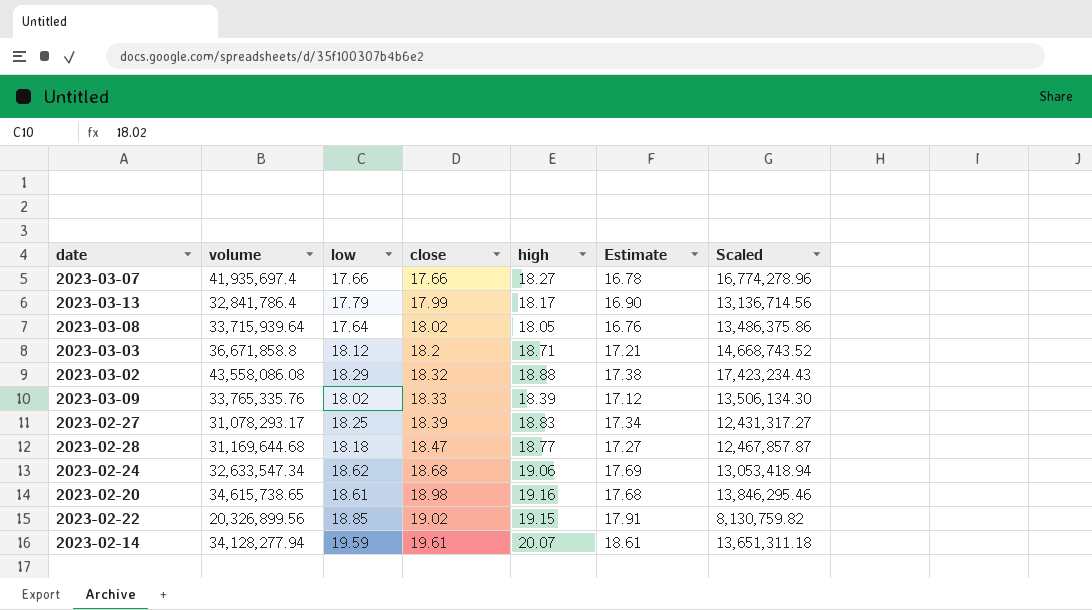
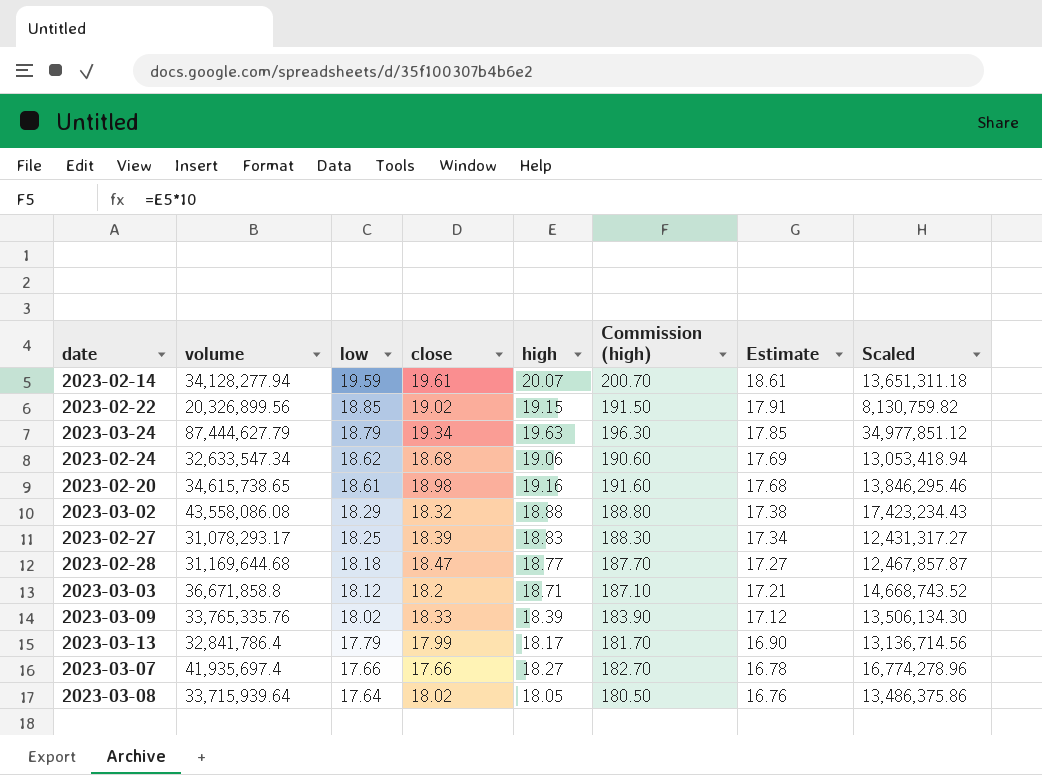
row order: close ascending -> low descending
column Commission (high) | formula: none -> [high] * 10
row 2023-03-24: none -> 87,444,627.79 | 18.79 | 19.34 | 19.63 | 196.30 | 17.85 | 34,977,851.12

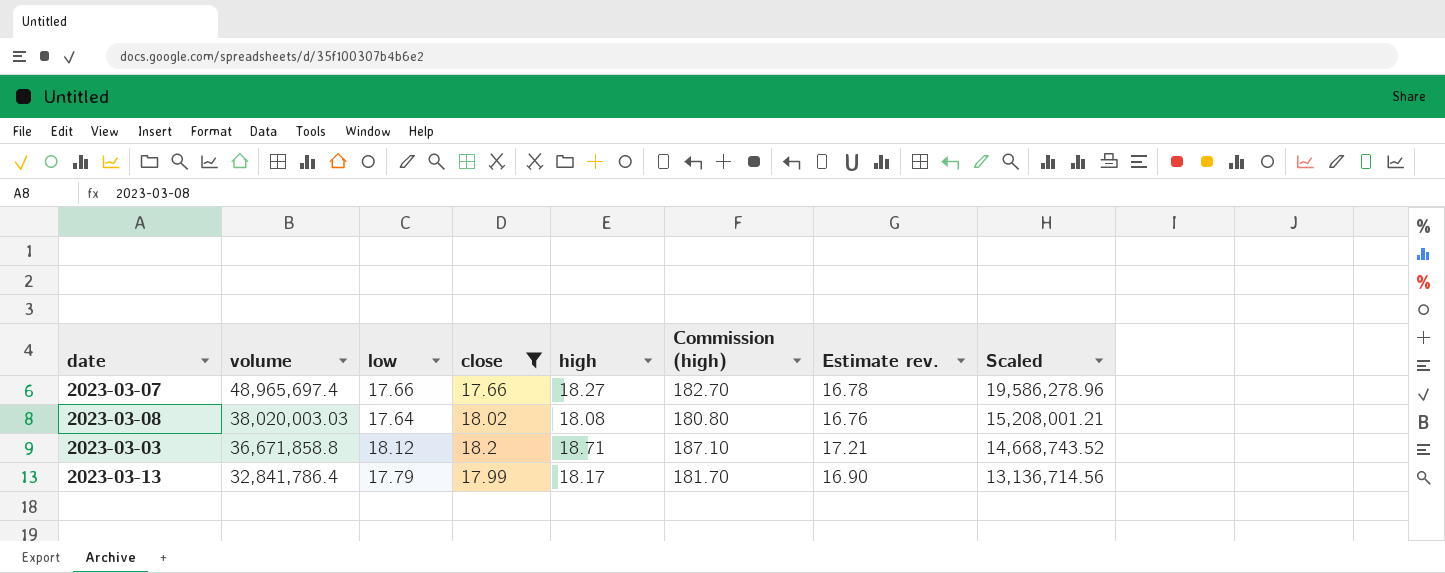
filter: none -> close <= 18.2
row order: low descending -> volume descending
column name: Estimate -> Estimate rev.
2023-03-07 | volume: 41,935,697.4 -> 48,965,697.4
2023-03-07 | Scaled: 16,774,278.96 -> 19,586,278.96
2023-03-08 | volume: 33,715,939.64 -> 38,020,003.03
2023-03-08 | high: 18.05 -> 18.08
2023-03-08 | Commission (high): 180.50 -> 180.80
2023-03-08 | Scaled: 13,486,375.86 -> 15,208,001.21

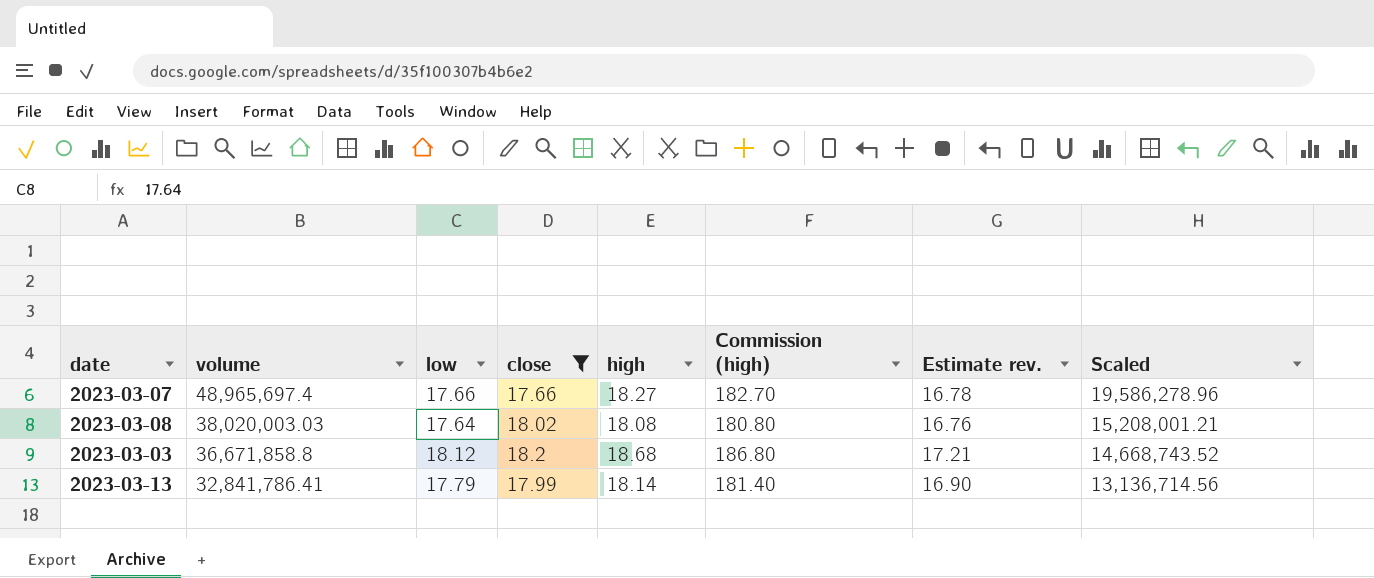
2023-03-03 | high: 18.71 -> 18.68
2023-03-03 | Commission (high): 187.10 -> 186.80
2023-03-13 | volume: 32,841,786.4 -> 32,841,786.41
2023-03-13 | high: 18.17 -> 18.14
2023-03-13 | Commission (high): 181.70 -> 181.40

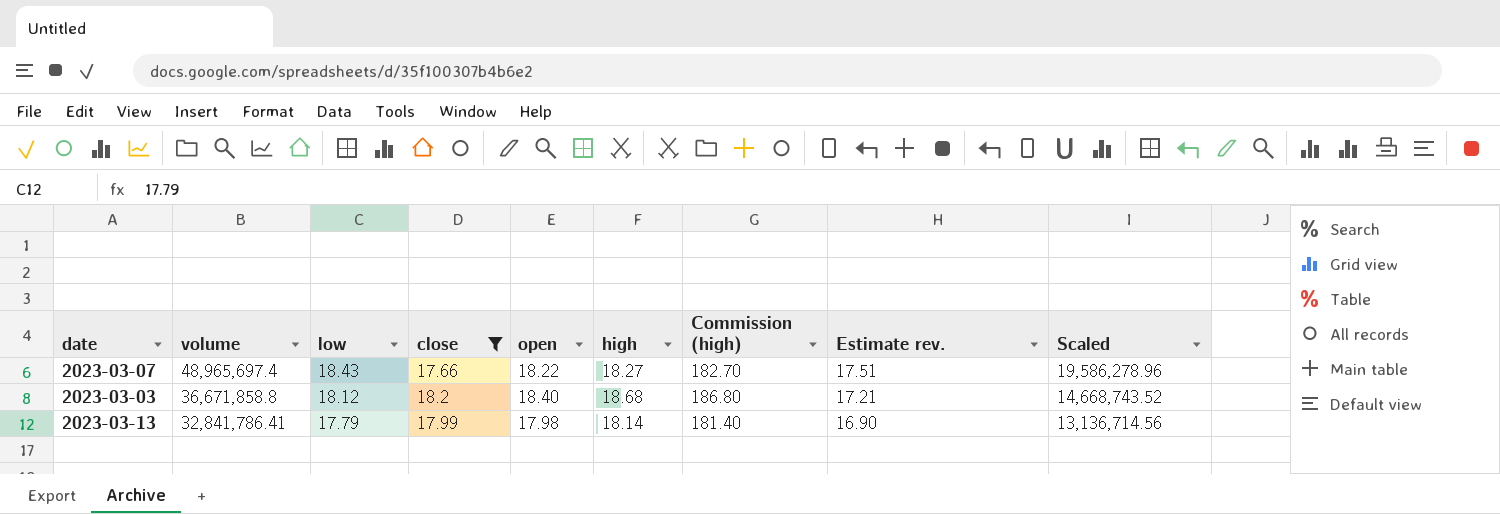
column open | position: none -> 5
row 2023-03-08: 38,020,003.03 | 17.64 | 18.02 | 18.08 | 180.80 | 16.76 | 15,208,001.21 -> none
2023-03-07 | low: 17.66 -> 18.43
2023-03-07 | Estimate rev.: 16.78 -> 17.51

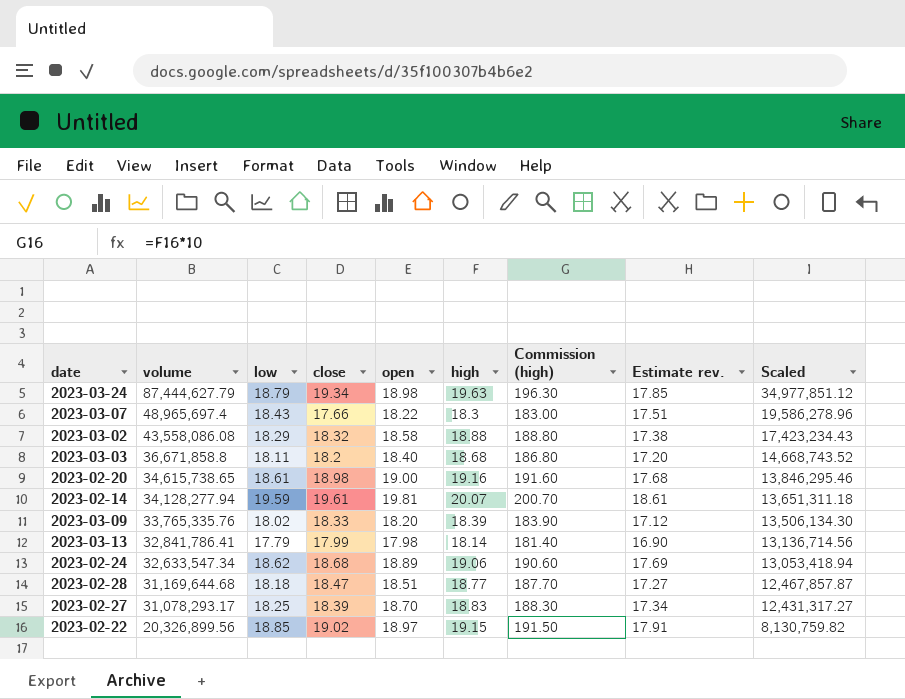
filter: close <= 18.2 -> none
2023-03-07 | high: 18.27 -> 18.3
2023-03-07 | Commission (high): 182.70 -> 183.00
2023-03-03 | low: 18.12 -> 18.11
2023-03-03 | Estimate rev.: 17.21 -> 17.20

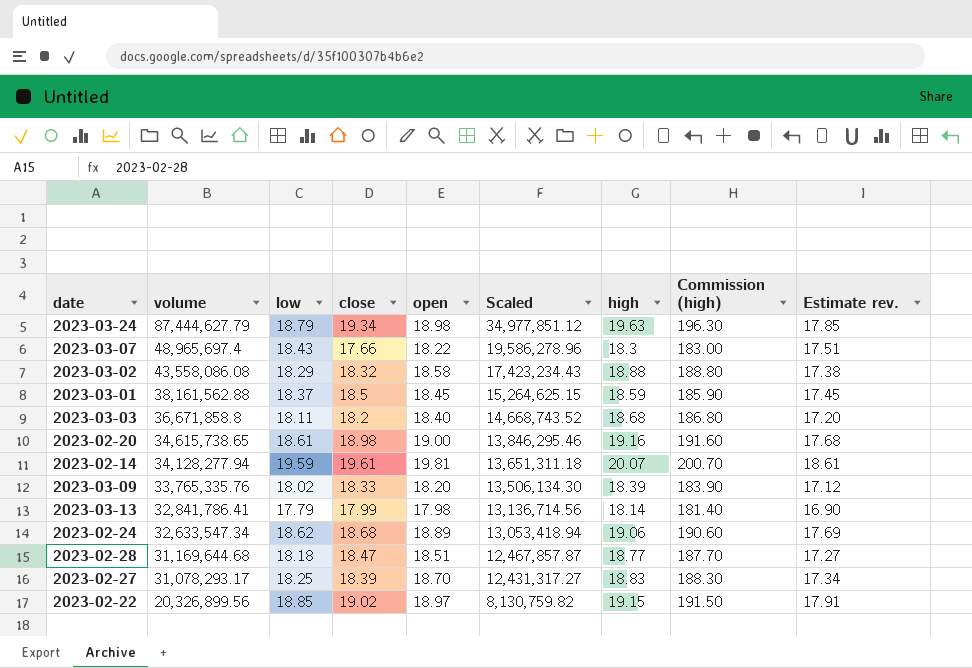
column Scaled | position: 9 -> 6
row 2023-03-01: none -> 38,161,562.88 | 18.37 | 18.5 | 18.45 | 15,264,625.15 | 18.59 | 185.90 | 17.45

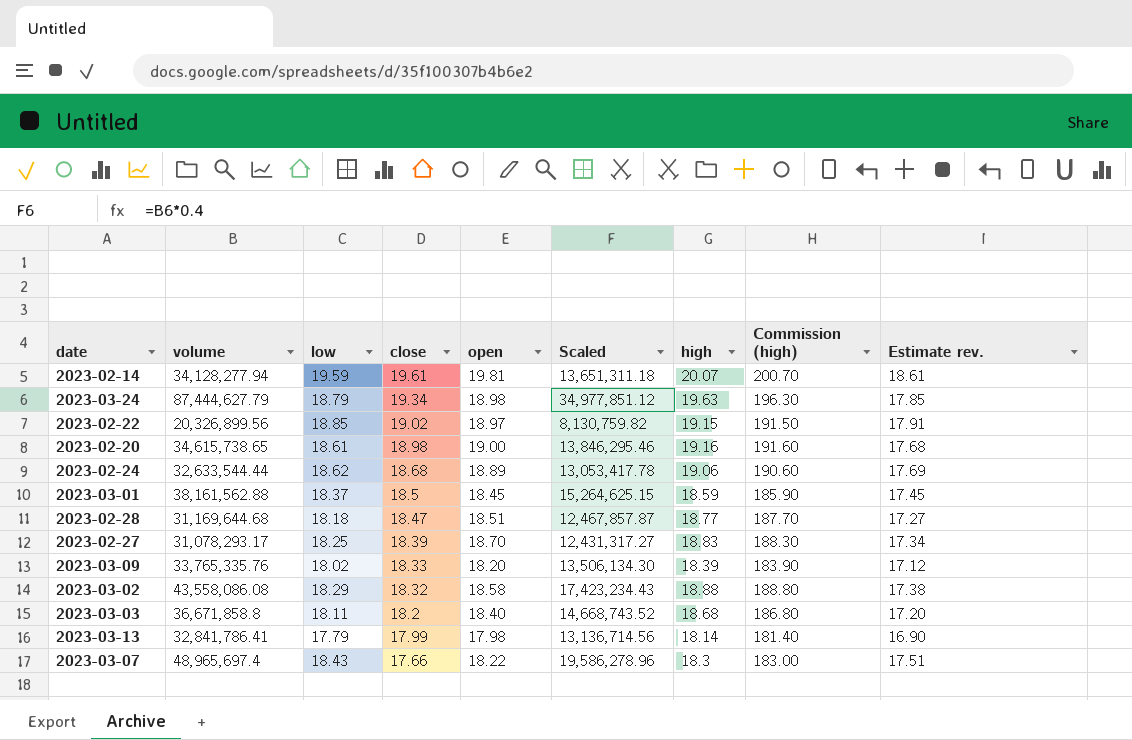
row order: volume descending -> close descending
2023-02-24 | volume: 32,633,547.34 -> 32,633,544.44
2023-02-24 | Scaled: 13,053,418.94 -> 13,053,417.78

